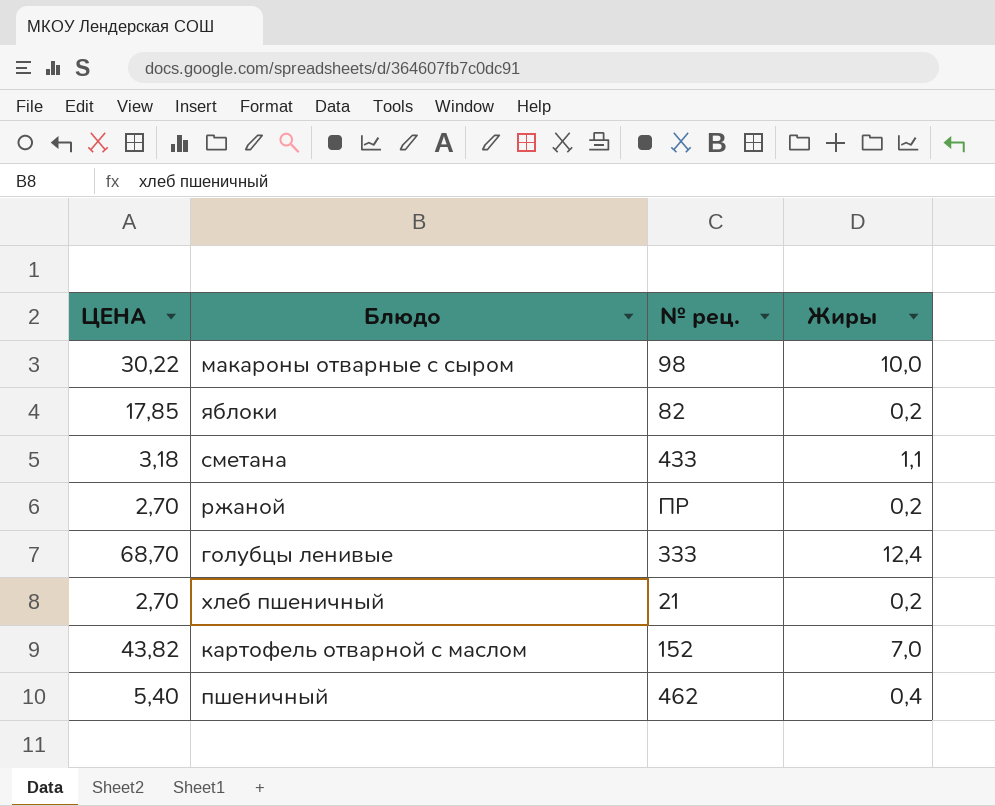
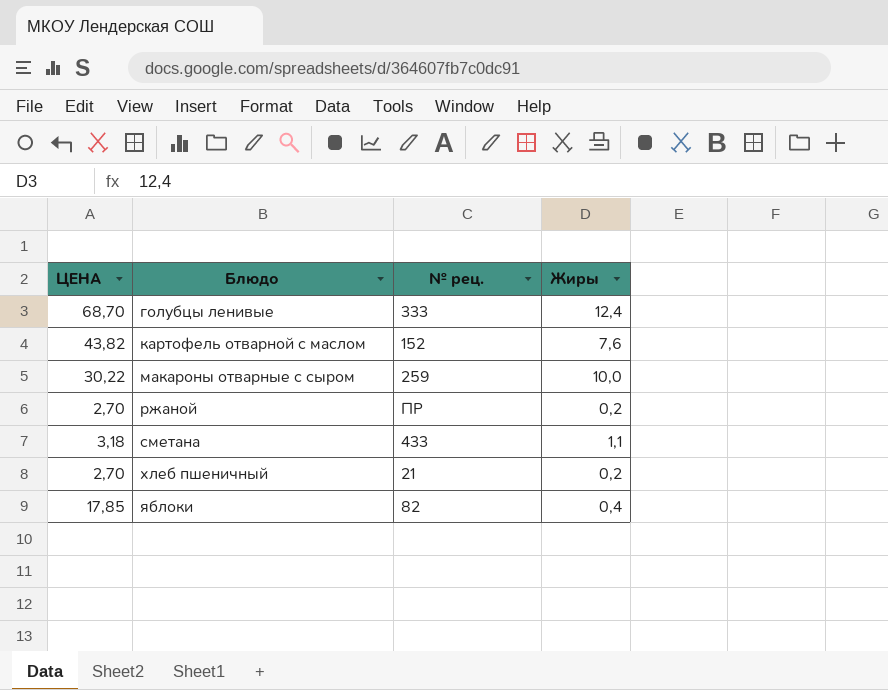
row order: none -> Блюдо ascending
row пшеничный: 5,40 | 462 | 0,4 -> none
картофель отварной с маслом | Жиры: 7,0 -> 7,6
макароны отварные с сыром | № рец.: 98 -> 259
яблоки | Жиры: 0,2 -> 0,4

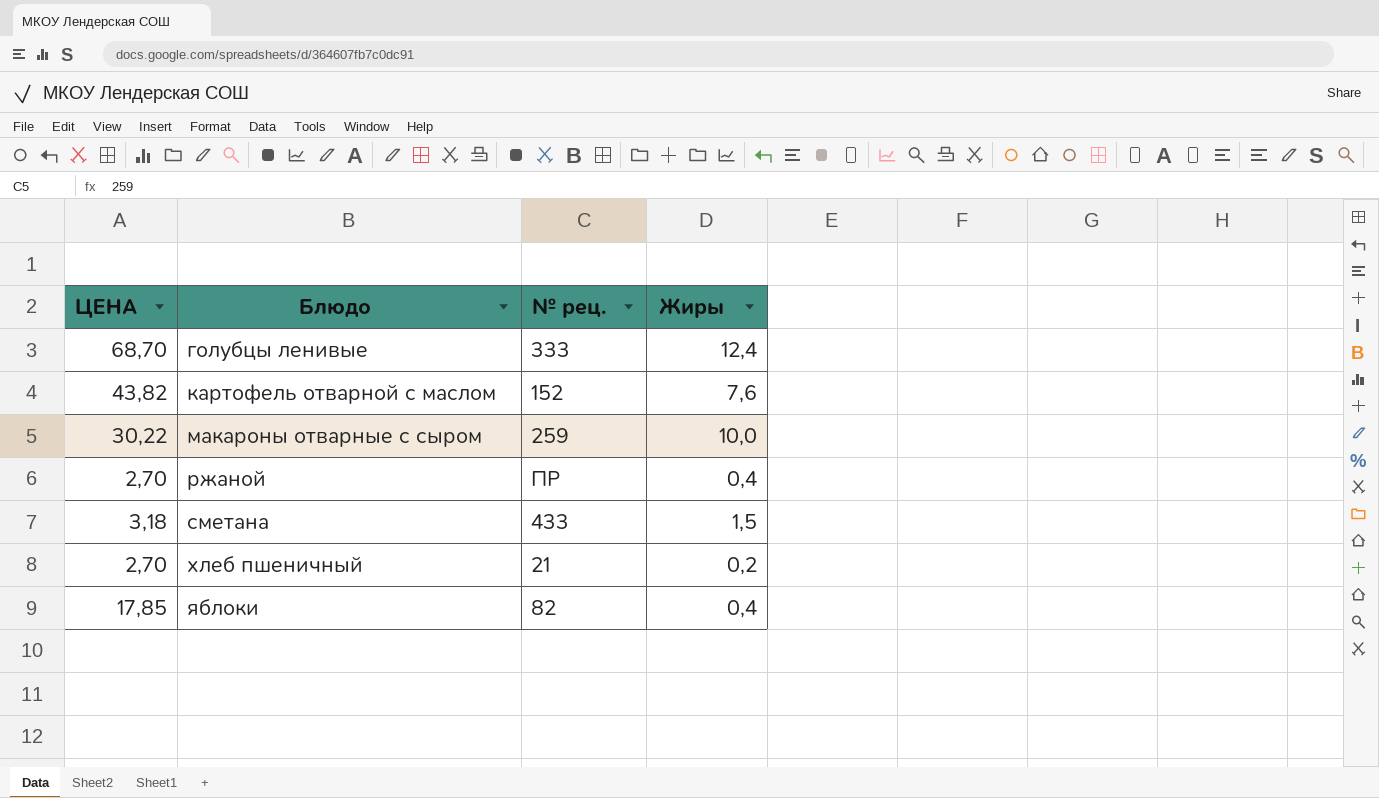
ржаной | Жиры: 0,2 -> 0,4
сметана | Жиры: 1,1 -> 1,5

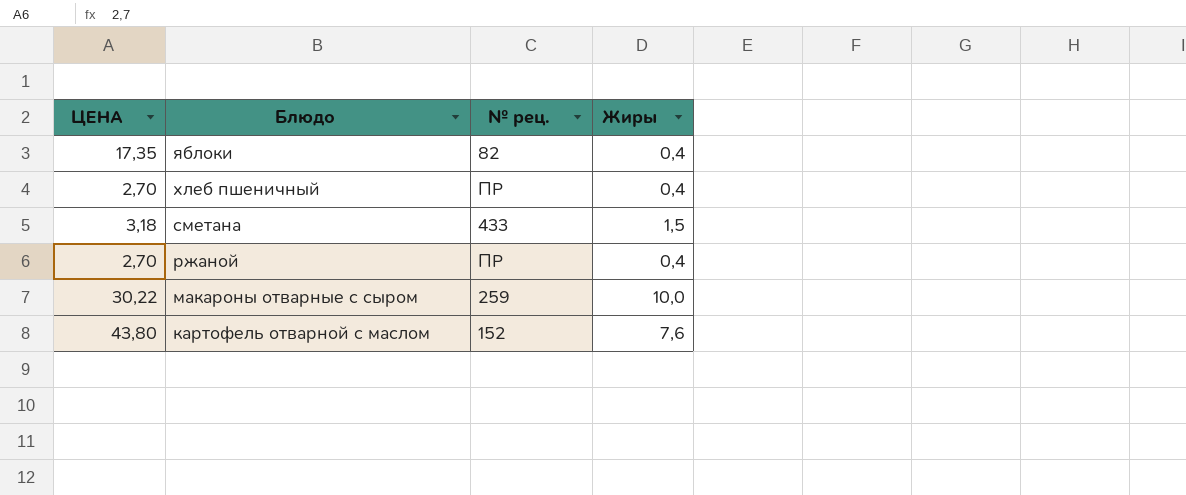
row order: Блюдо ascending -> Блюдо descending
row голубцы ленивые: 68,70 | 333 | 12,4 -> none
яблоки | ЦЕНА: 17,85 -> 17,35
хлеб пшеничный | № рец.: 21 -> ПР
хлеб пшеничный | Жиры: 0,2 -> 0,4
картофель отварной с маслом | ЦЕНА: 43,82 -> 43,80

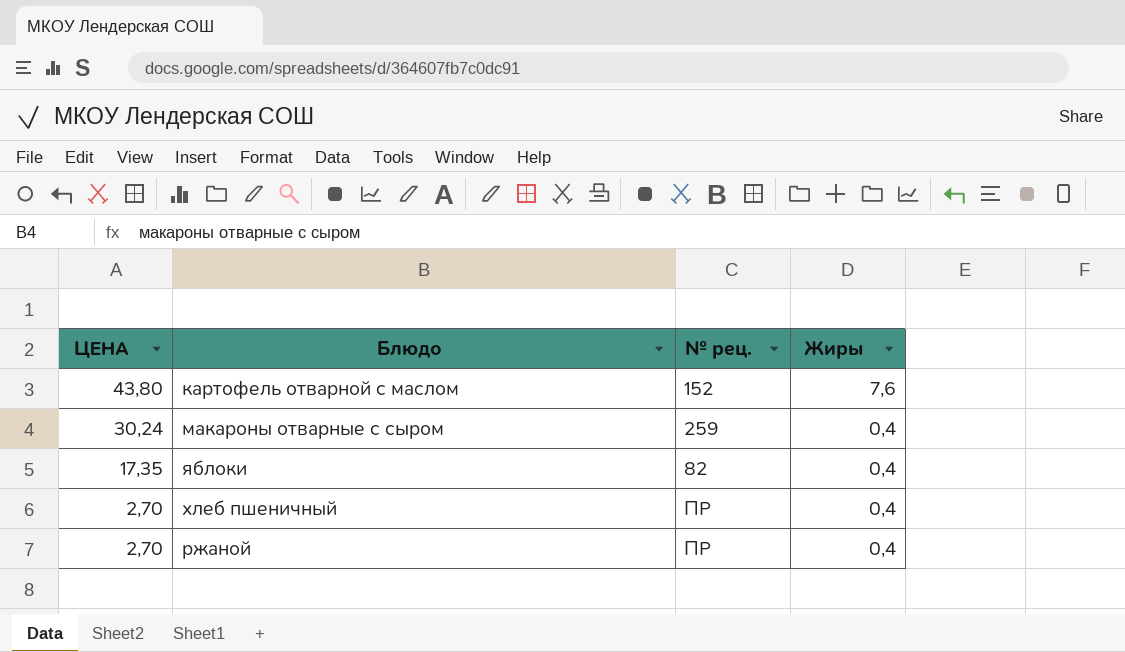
row order: Блюдо descending -> ЦЕНА descending
row сметана: 3,18 | 433 | 1,5 -> none
макароны отварные с сыром | ЦЕНА: 30,22 -> 30,24
макароны отварные с сыром | Жиры: 10,0 -> 0,4

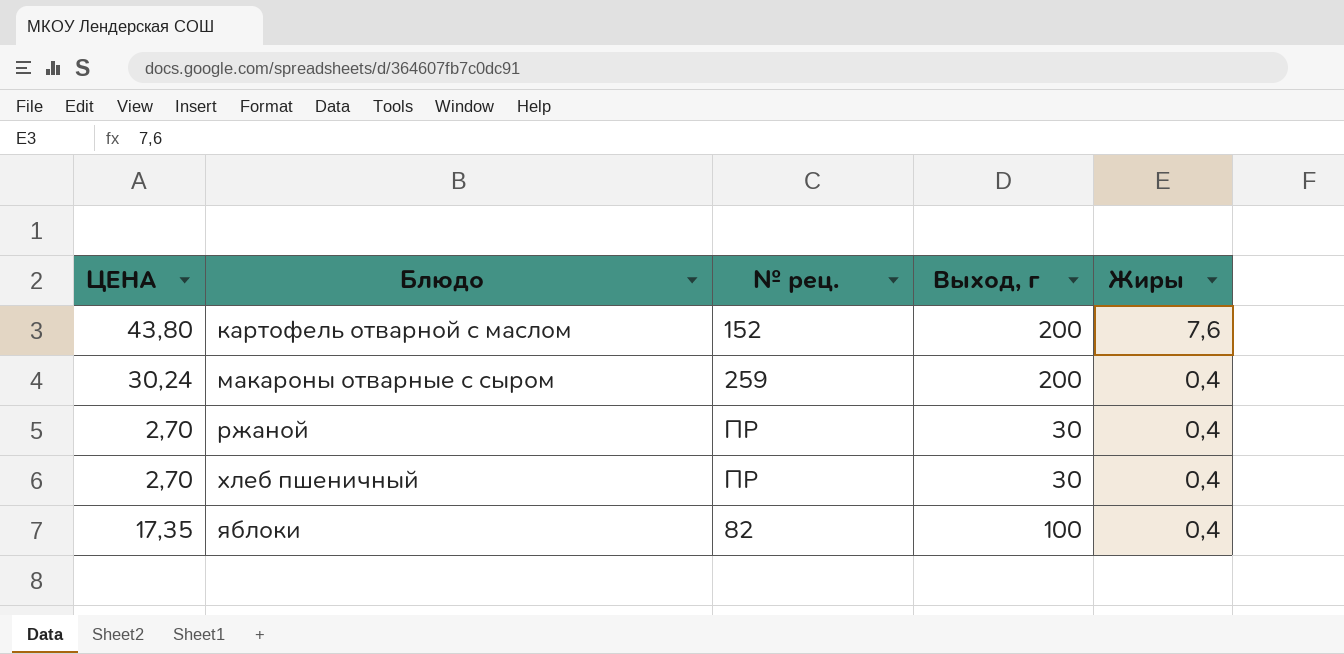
row order: ЦЕНА descending -> Блюдо ascending
column Выход, г | position: none -> 4

